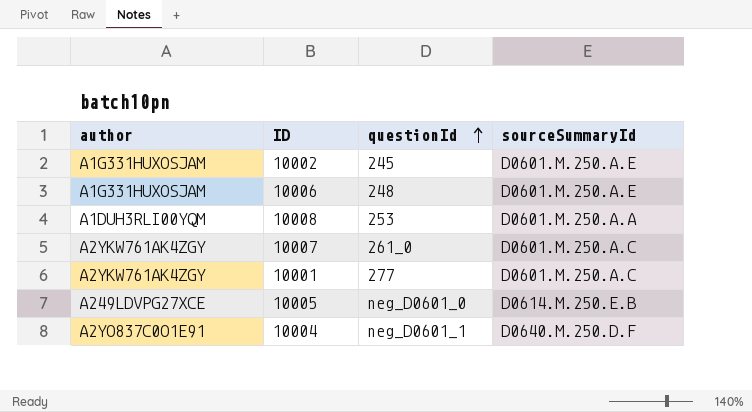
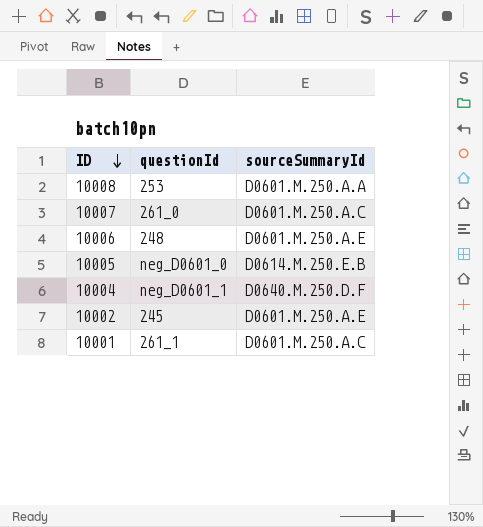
row order: questionId ascending -> ID descending
column author | position: 1 -> none
10001 | questionId: 277 -> 261_1

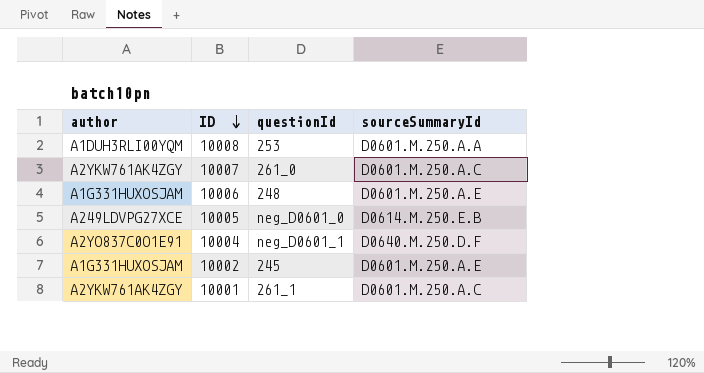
column author | position: none -> 1

